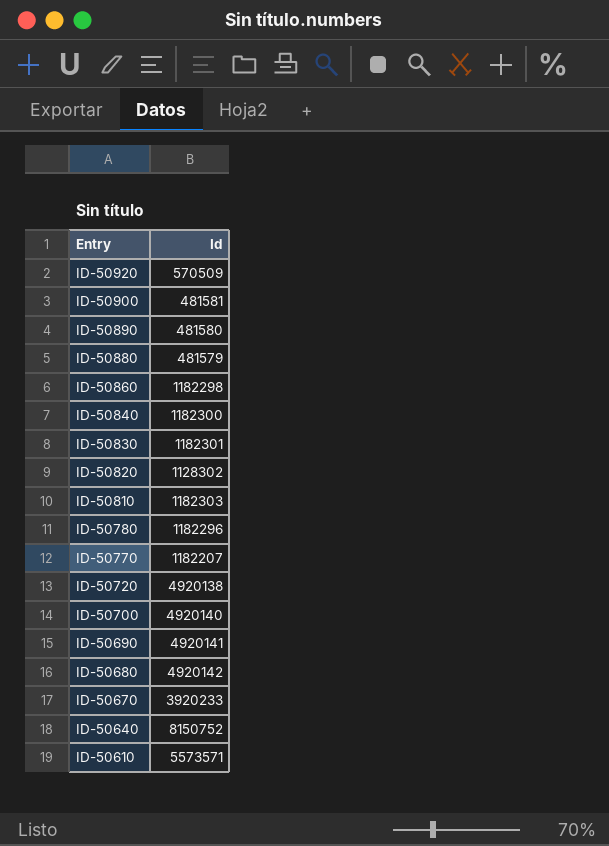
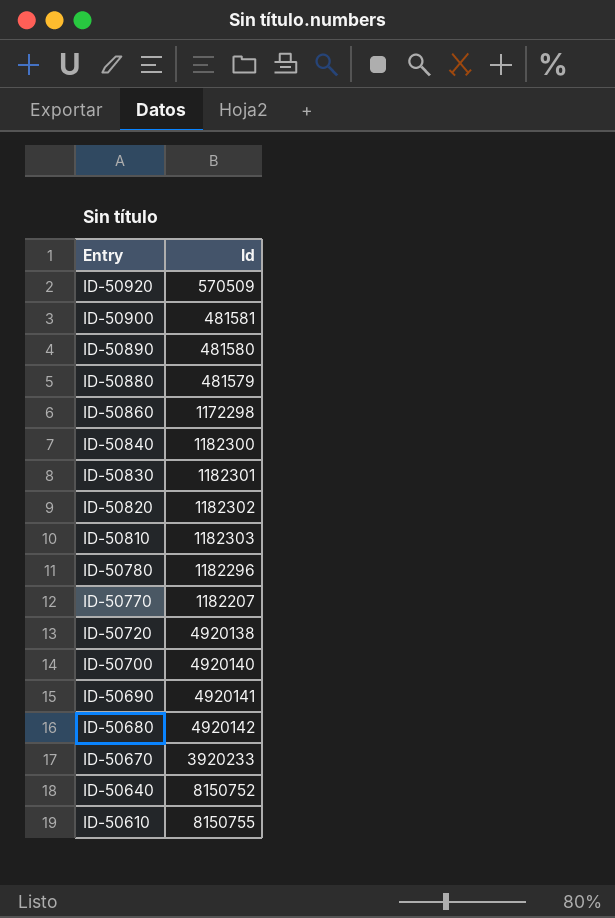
ID-50860 | Id: 1182298 -> 1172298
ID-50820 | Id: 1128302 -> 1182302
ID-50610 | Id: 5573571 -> 8150755

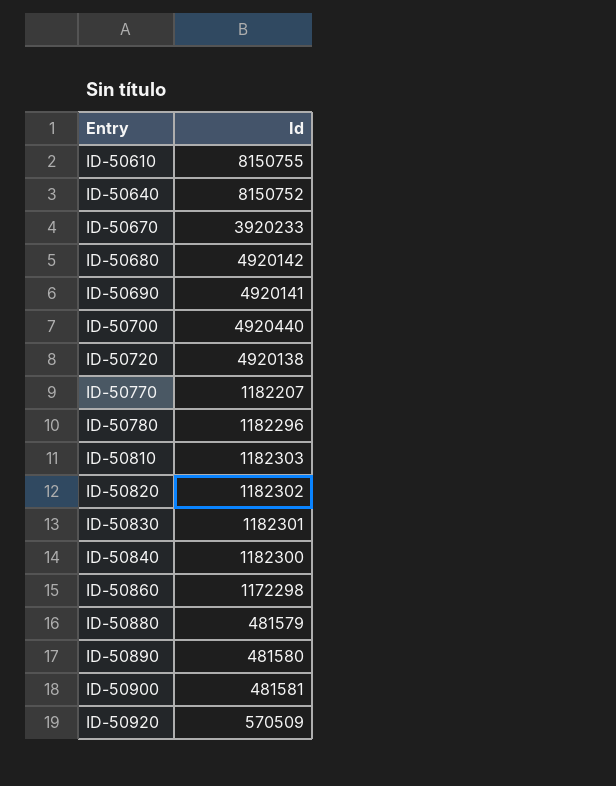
row order: Entry descending -> Entry ascending
ID-50700 | Id: 4920140 -> 4920440

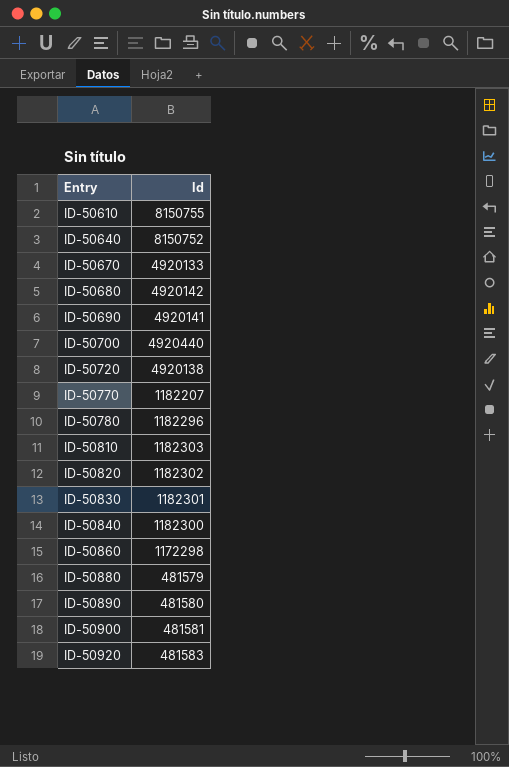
ID-50670 | Id: 3920233 -> 4920133
ID-50920 | Id: 570509 -> 481583

